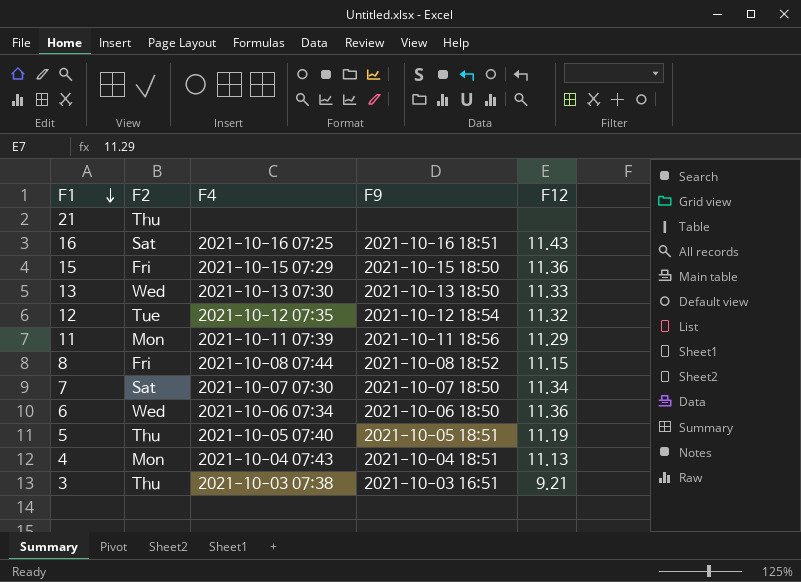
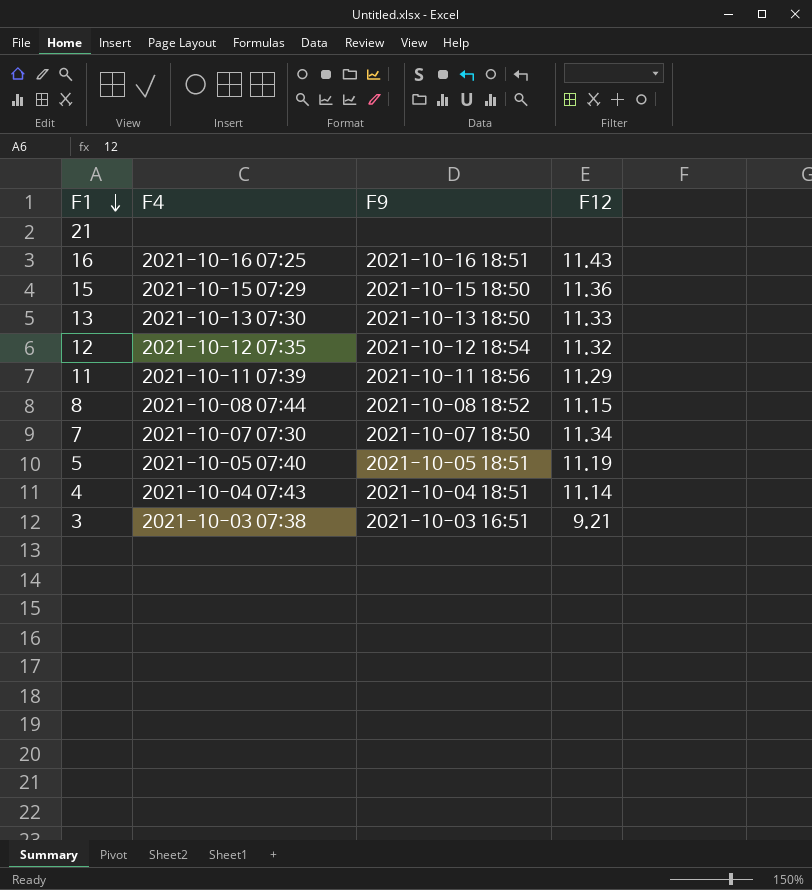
column F2 | position: 2 -> none
row 6: Wed | 2021-10-06 07:34 | 2021-10-06 18:50 | 11.36 -> none
4 | F12: 11.13 -> 11.14

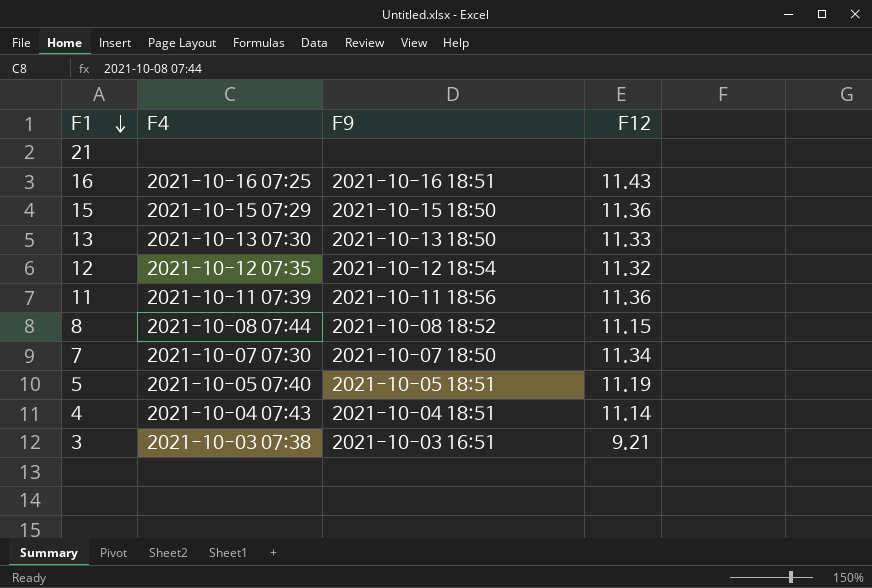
11 | F12: 11.29 -> 11.36

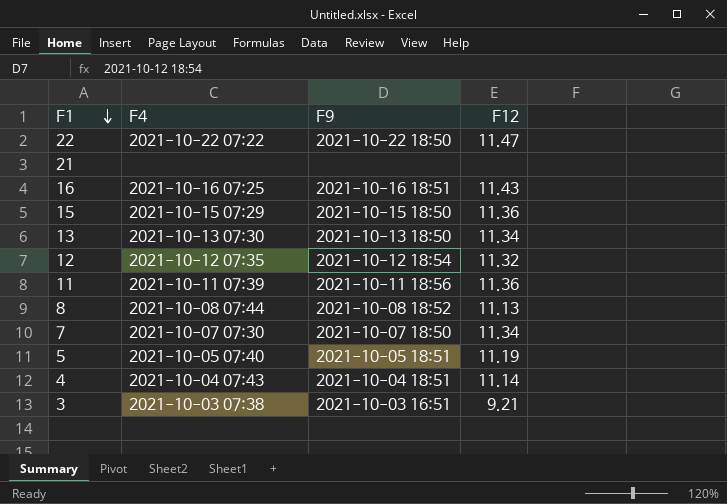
row 22: none -> 2021-10-22 07:22 | 2021-10-22 18:50 | 11.47
13 | F12: 11.33 -> 11.34
8 | F12: 11.15 -> 11.13

